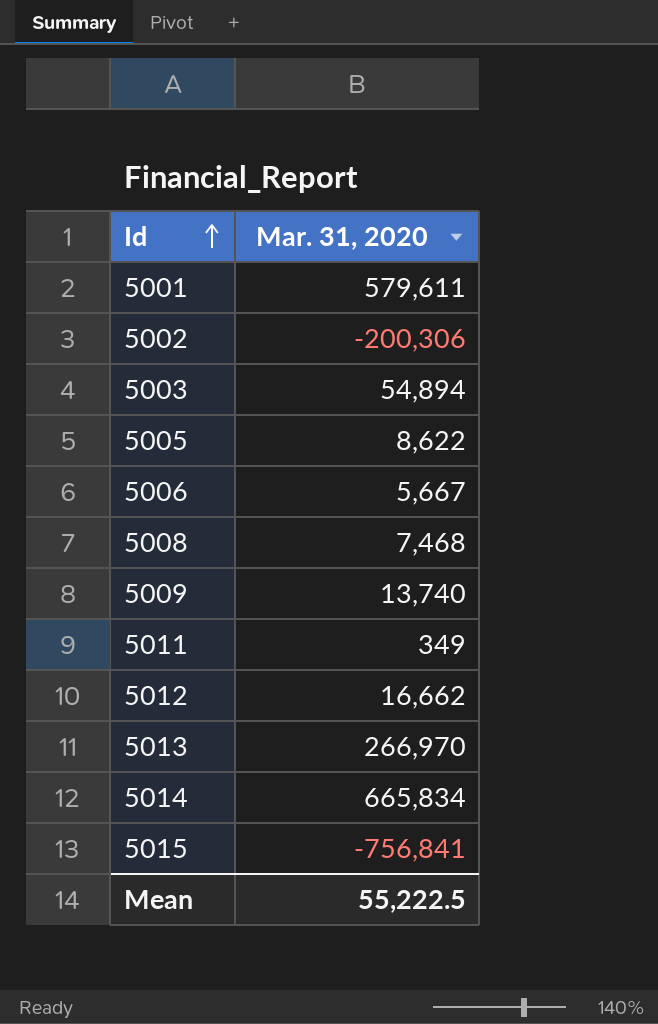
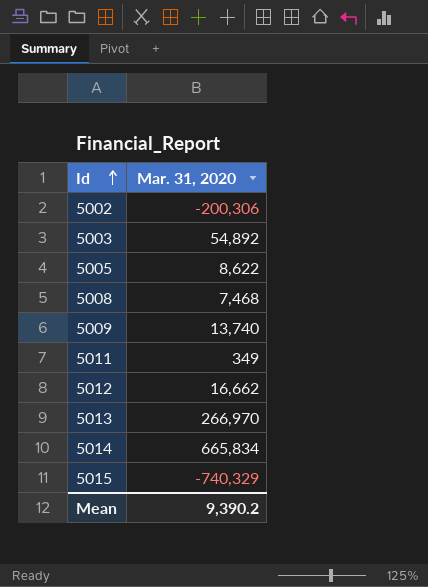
row 5001: 579,611 -> none
row 5006: 5,667 -> none
5003 | Mar. 31, 2020: 54,894 -> 54,892
5015 | Mar. 31, 2020: -756,841 -> -740,329
Mean | Mar. 31, 2020: 55,222.5 -> 9,390.2

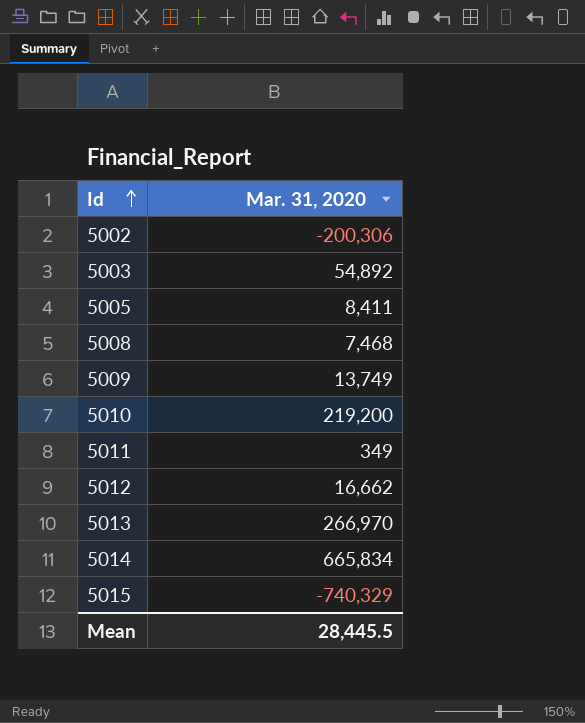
5005 | Mar. 31, 2020: 8,622 -> 8,411
5009 | Mar. 31, 2020: 13,740 -> 13,749
row 5010: none -> 219,200
Mean | Mar. 31, 2020: 9,390.2 -> 28,445.5

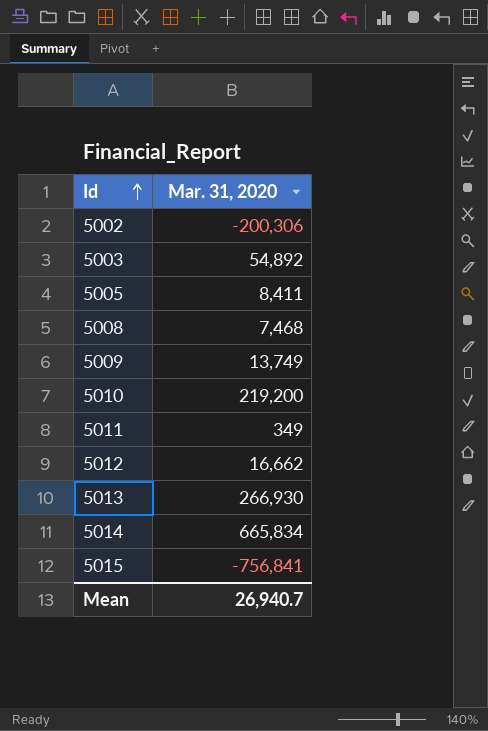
5013 | Mar. 31, 2020: 266,970 -> 266,930
5015 | Mar. 31, 2020: -740,329 -> -756,841
Mean | Mar. 31, 2020: 28,445.5 -> 26,940.7

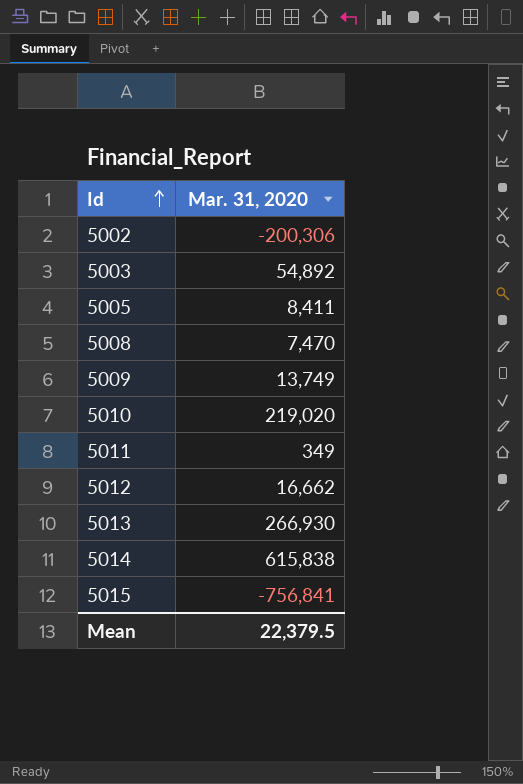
5008 | Mar. 31, 2020: 7,468 -> 7,470
5010 | Mar. 31, 2020: 219,200 -> 219,020
5014 | Mar. 31, 2020: 665,834 -> 615,838
Mean | Mar. 31, 2020: 26,940.7 -> 22,379.5

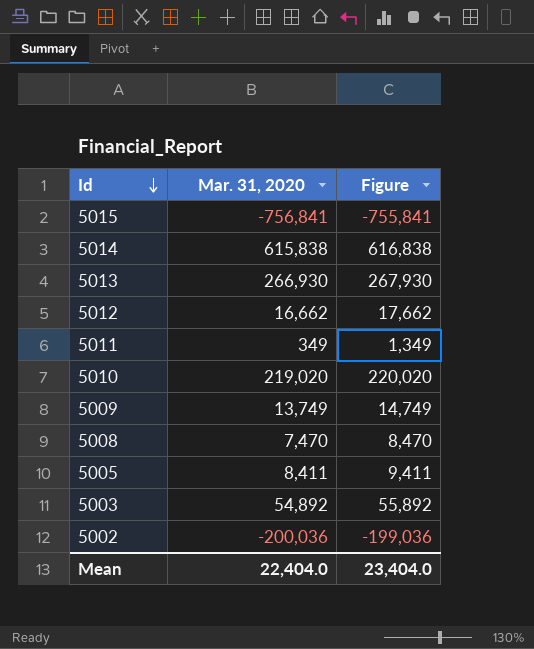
row order: Id ascending -> Id descending
column Figure | formula: none -> [Mar. 31, 2020] + 1000
5002 | Mar. 31, 2020: -200,306 -> -200,036
Mean | Mar. 31, 2020: 22,379.5 -> 22,404.0

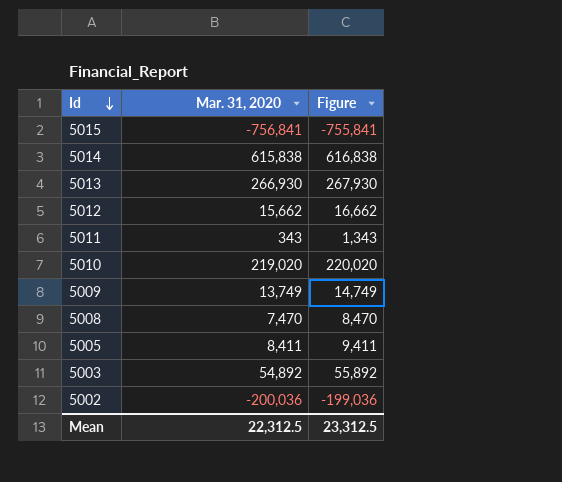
5012 | Mar. 31, 2020: 16,662 -> 15,662
5012 | Figure: 17,662 -> 16,662
5011 | Mar. 31, 2020: 349 -> 343
5011 | Figure: 1,349 -> 1,343
Mean | Mar. 31, 2020: 22,404.0 -> 22,312.5
Mean | Figure: 23,404.0 -> 23,312.5

